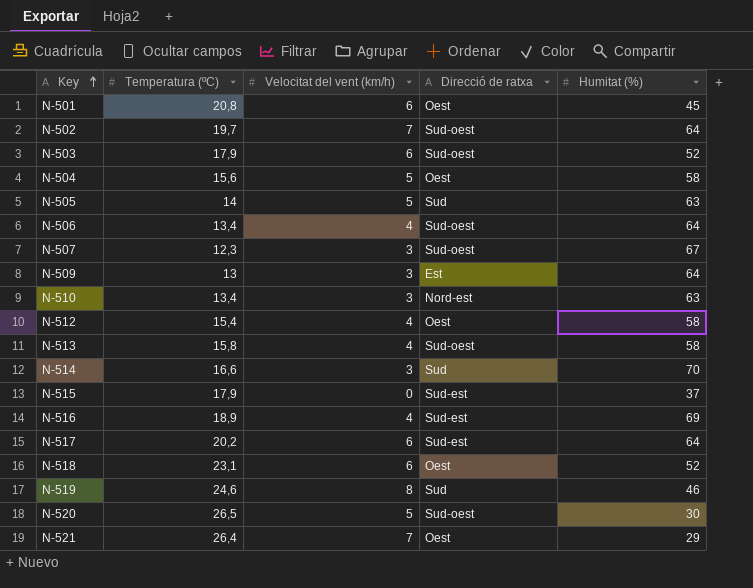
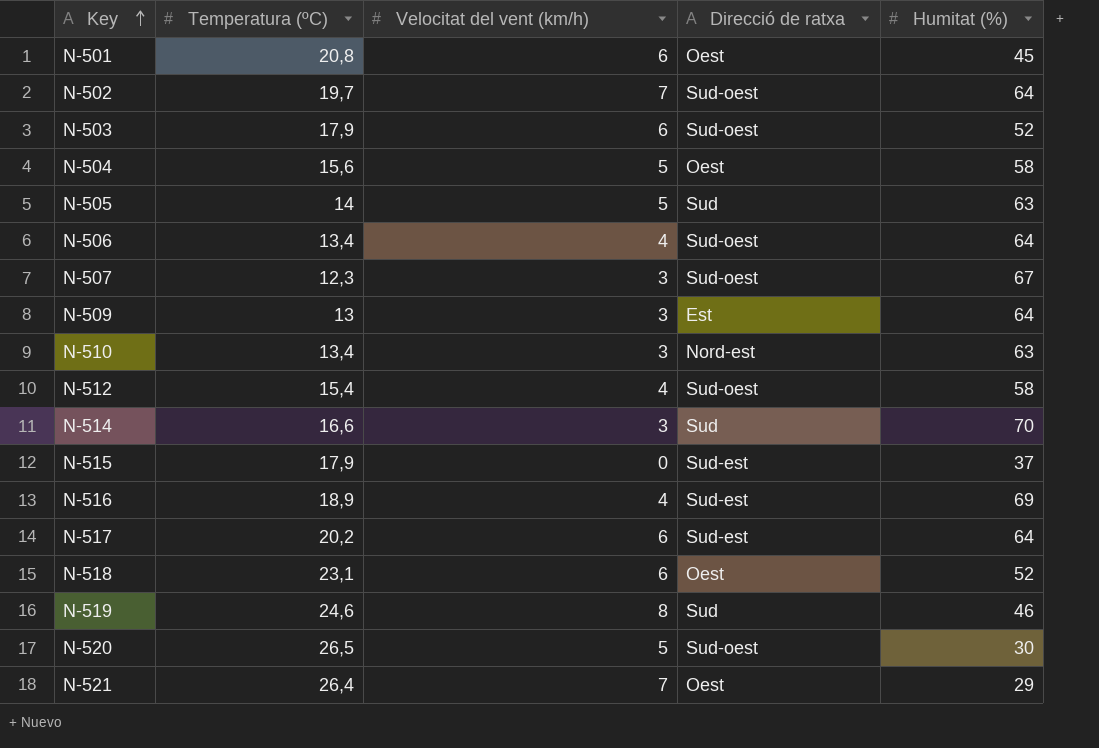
row N-513: 15,8 | 4 | Sud-oest | 58 -> none
N-512 | Direcció de ratxa: Oest -> Sud-oest

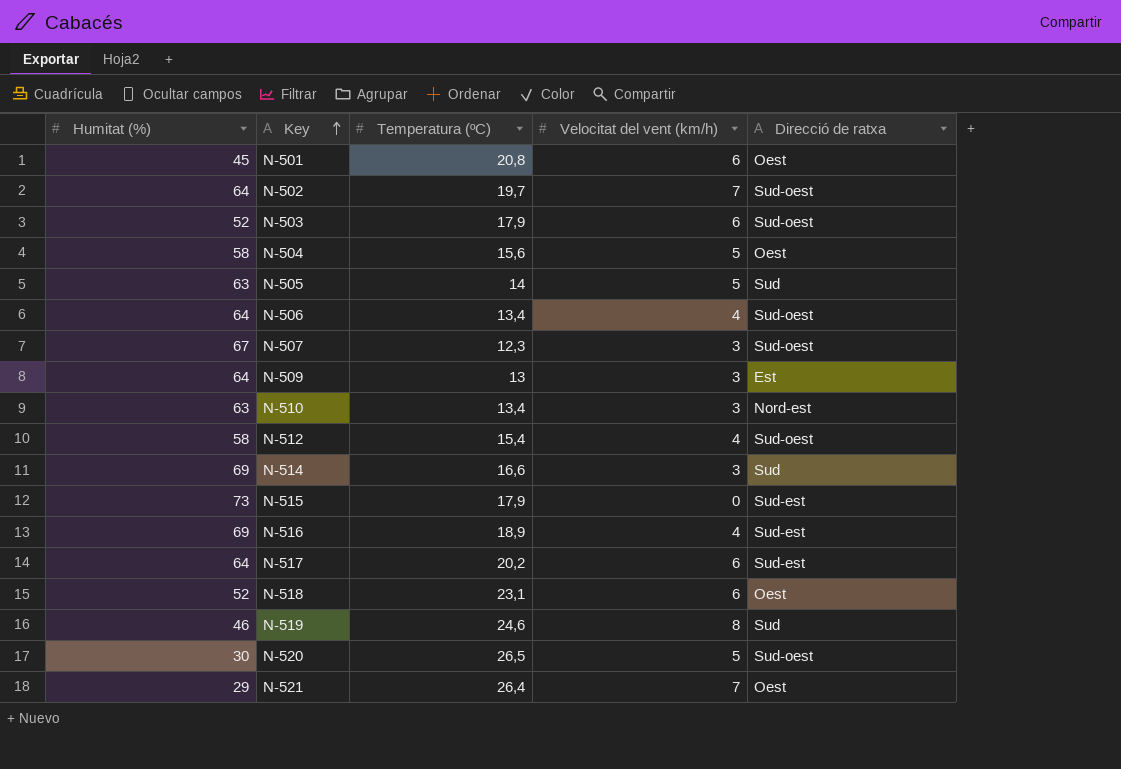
column Humitat (%) | position: 5 -> 1
N-514 | Humitat (%): 70 -> 69
N-515 | Humitat (%): 37 -> 73

